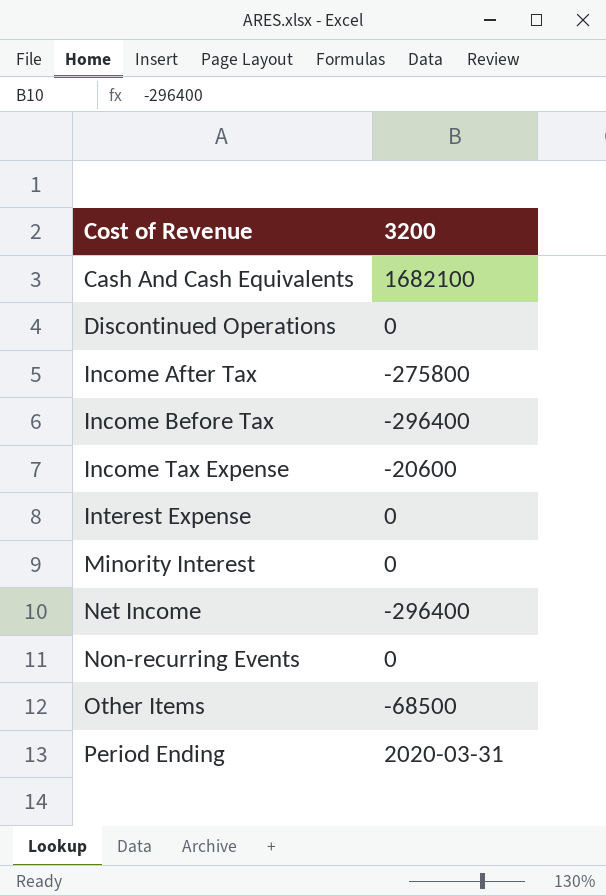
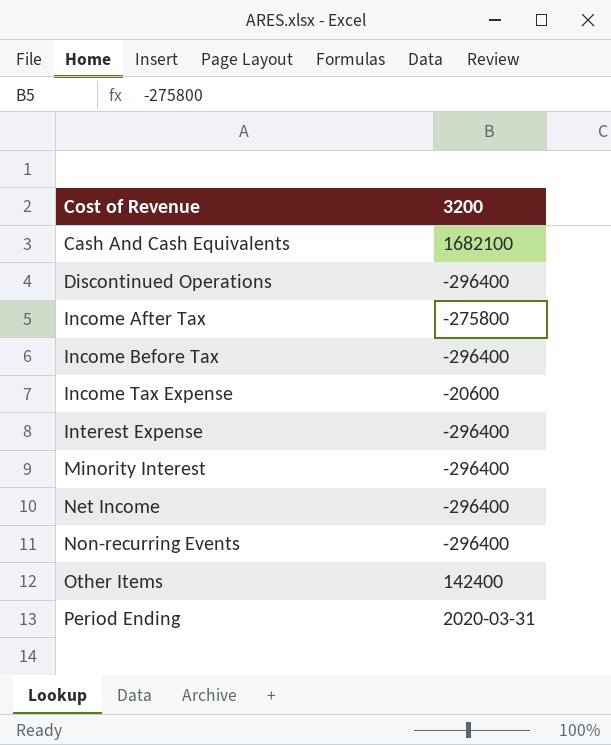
Discontinued Operations | 3200: 0 -> -296400
Interest Expense | 3200: 0 -> -296400
Minority Interest | 3200: 0 -> -296400
Non-recurring Events | 3200: 0 -> -296400
Other Items | 3200: -68500 -> 142400

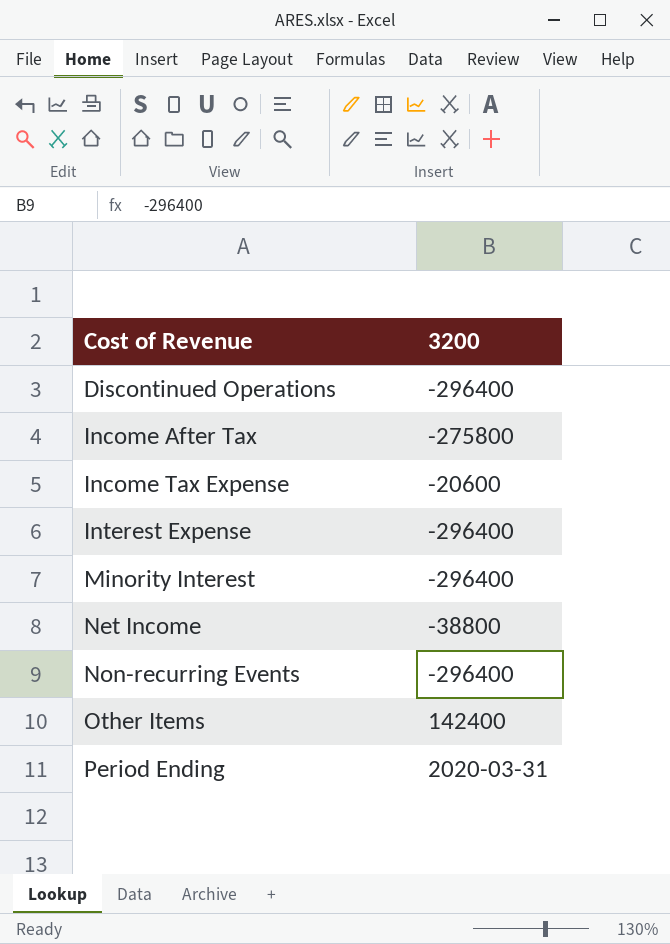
row Cash And Cash Equivalents: 1682100 -> none
row Income Before Tax: -296400 -> none
Net Income | 3200: -296400 -> -38800

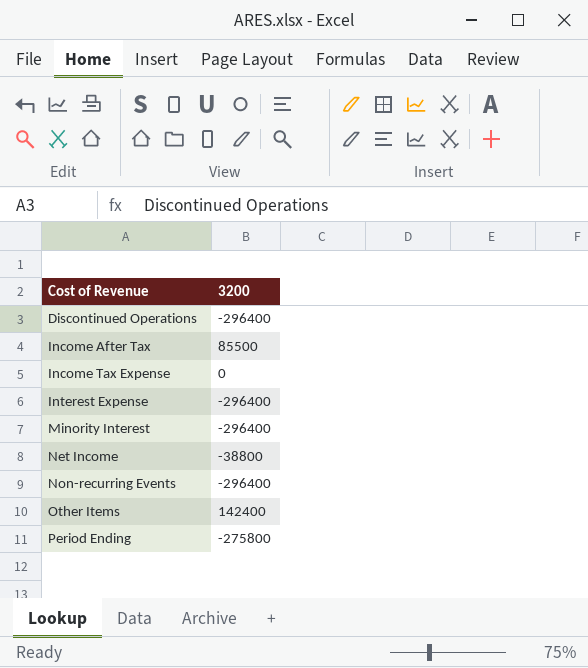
Income After Tax | 3200: -275800 -> 85500
Income Tax Expense | 3200: -20600 -> 0
Period Ending | 3200: 2020-03-31 -> -275800

